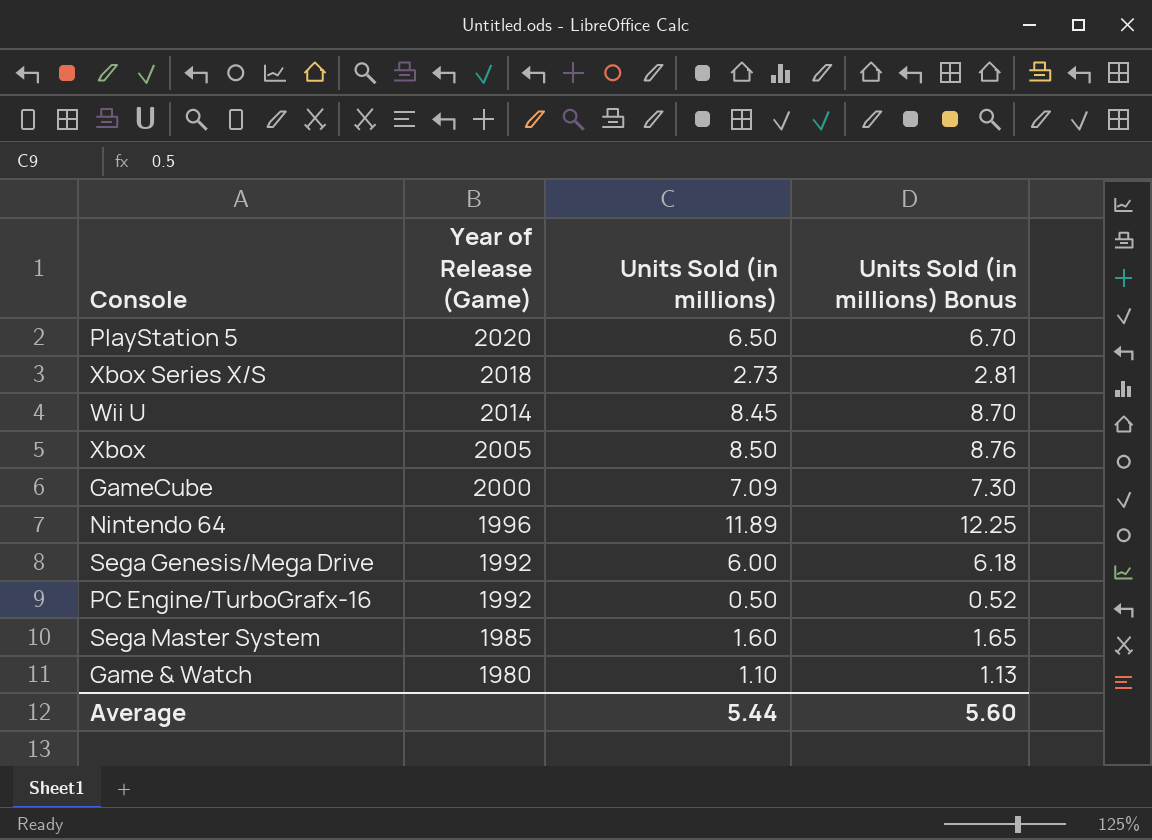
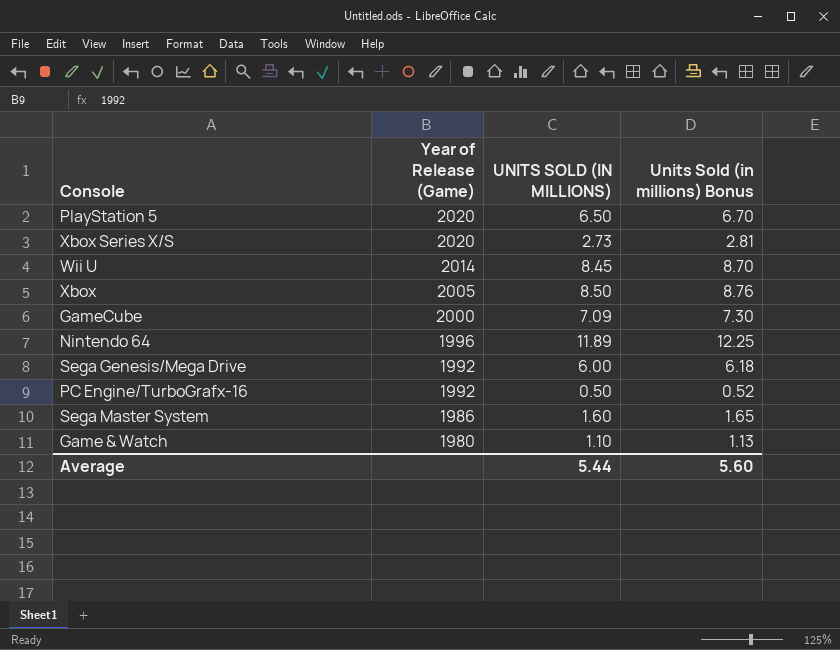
column name: Units Sold (in millions) -> UNITS SOLD (IN MILLIONS)
Xbox Series X/S | Year of Release (Game): 2018 -> 2020
Sega Master System | Year of Release (Game): 1985 -> 1986

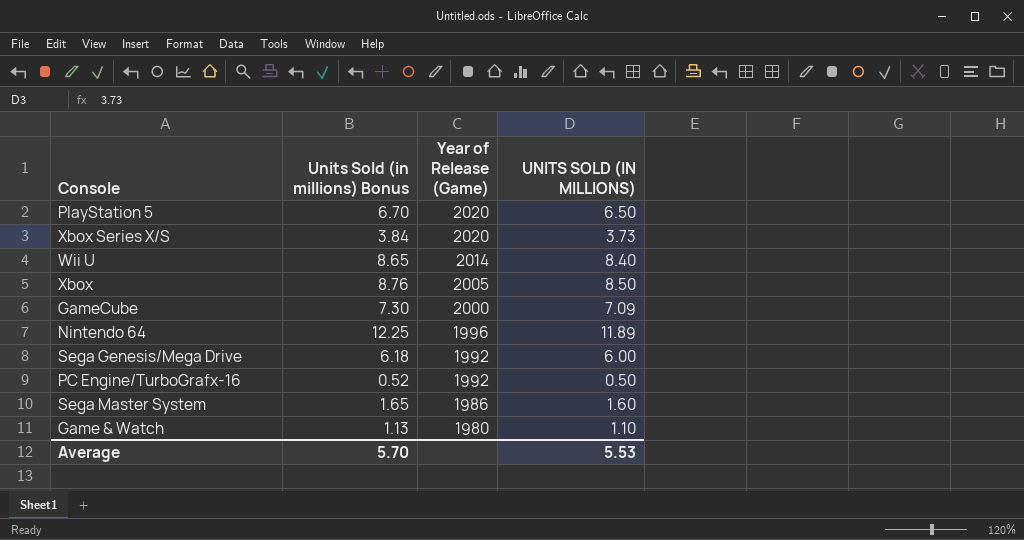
column Units Sold (in millions) Bonus | position: 4 -> 2
Xbox Series X/S | Units Sold (in millions) Bonus: 2.81 -> 3.84
Xbox Series X/S | UNITS SOLD (IN MILLIONS): 2.73 -> 3.73
Wii U | Units Sold (in millions) Bonus: 8.70 -> 8.65
Wii U | UNITS SOLD (IN MILLIONS): 8.45 -> 8.40
Average | Units Sold (in millions) Bonus: 5.60 -> 5.70
Average | UNITS SOLD (IN MILLIONS): 5.44 -> 5.53

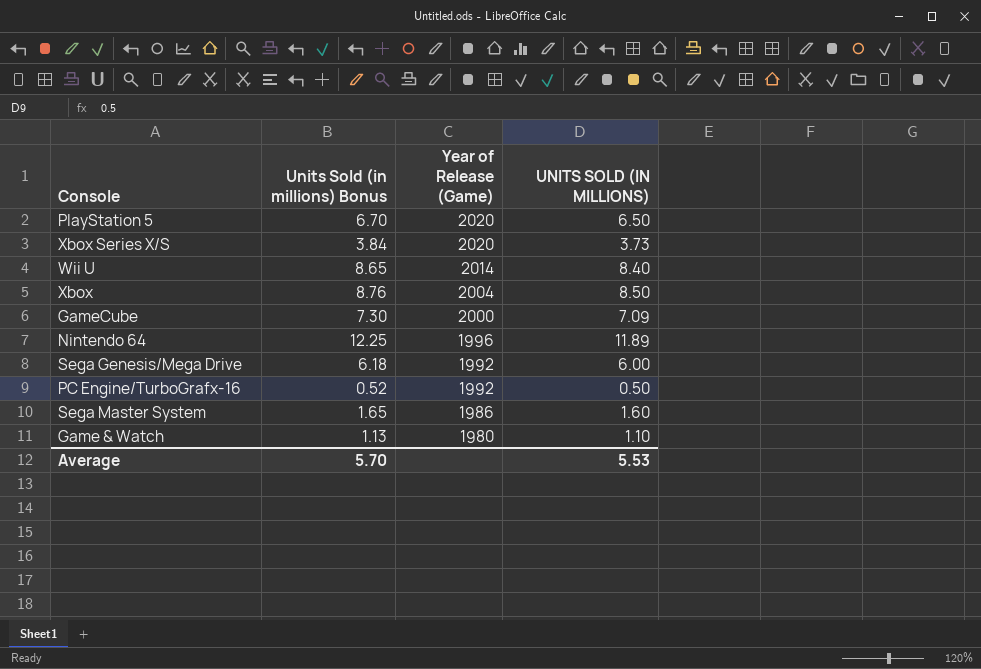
Xbox | Year of Release (Game): 2005 -> 2004

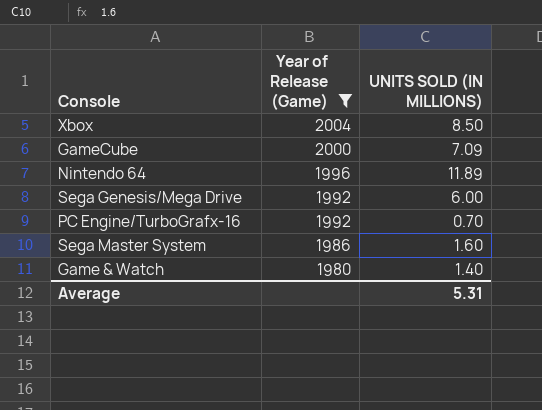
filter: none -> Year of Release (Game) <= 2004
column Units Sold (in millions) Bonus | formula: [UNITS SOLD (IN MILLIONS)] * 1.03 -> none
PC Engine/TurboGrafx-16 | UNITS SOLD (IN MILLIONS): 0.50 -> 0.70
Game & Watch | UNITS SOLD (IN MILLIONS): 1.10 -> 1.40
Average | UNITS SOLD (IN MILLIONS): 5.53 -> 5.31

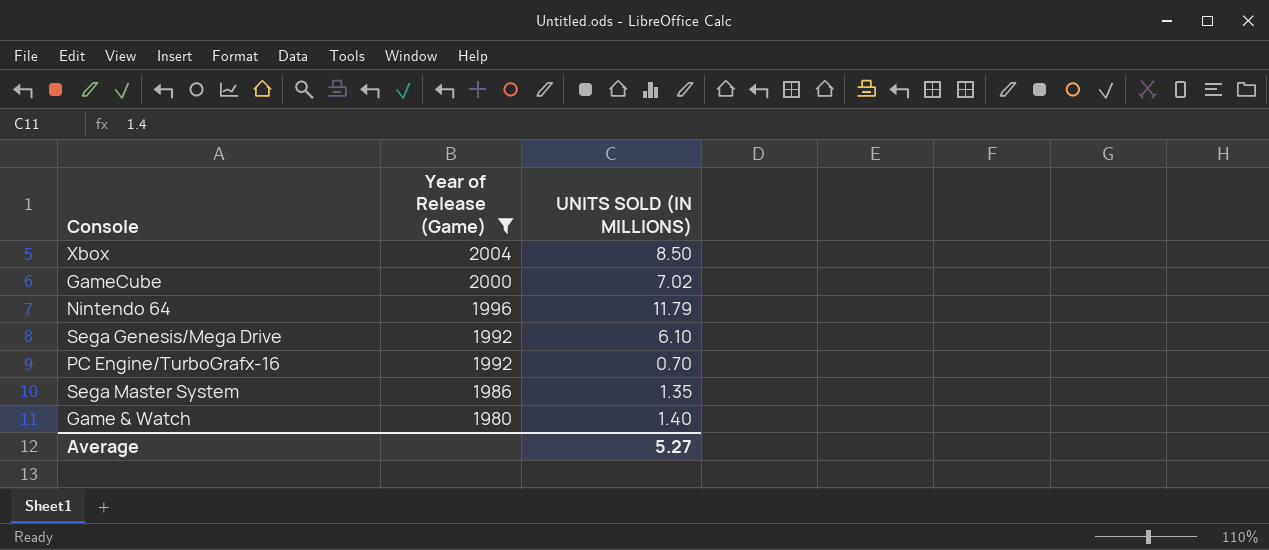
GameCube | UNITS SOLD (IN MILLIONS): 7.09 -> 7.02
Nintendo 64 | UNITS SOLD (IN MILLIONS): 11.89 -> 11.79
Sega Genesis/Mega Drive | UNITS SOLD (IN MILLIONS): 6.00 -> 6.10
Sega Master System | UNITS SOLD (IN MILLIONS): 1.60 -> 1.35
Average | UNITS SOLD (IN MILLIONS): 5.31 -> 5.27

